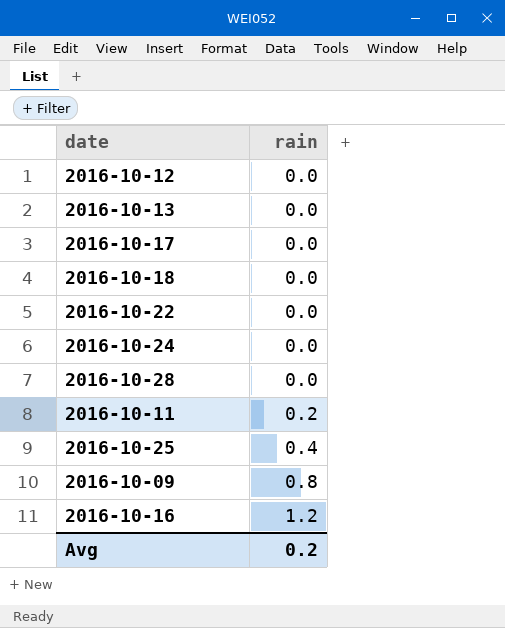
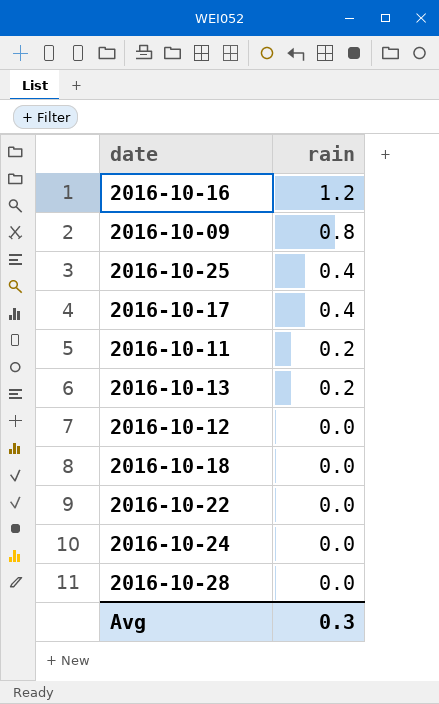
row order: rain ascending -> rain descending
2016-10-17 | rain: 0.0 -> 0.4
2016-10-13 | rain: 0.0 -> 0.2
Avg | rain: 0.2 -> 0.3

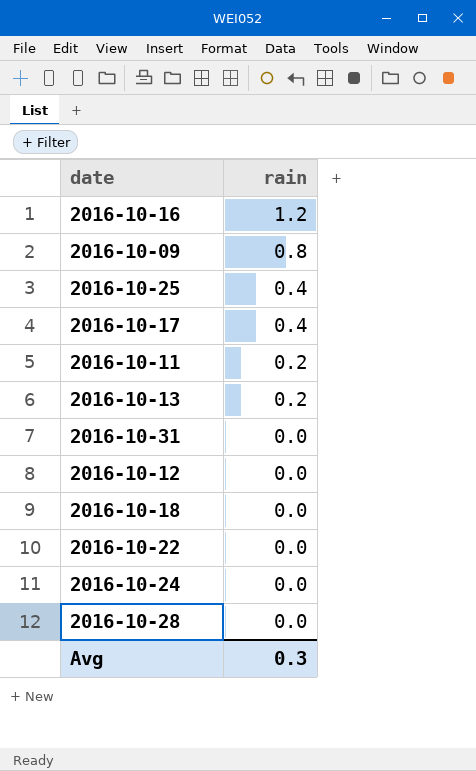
row 2016-10-31: none -> 0.0

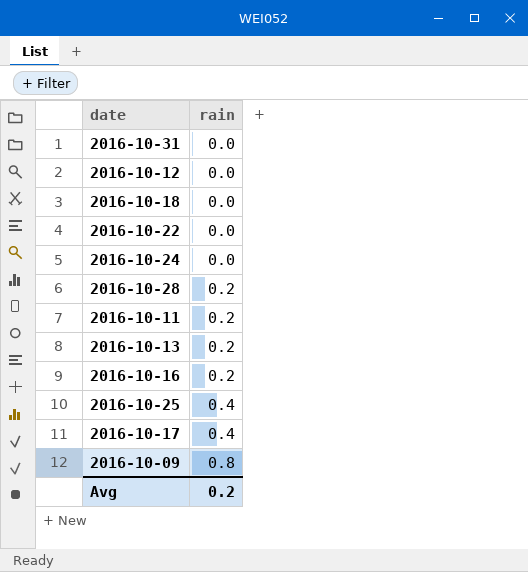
row order: rain descending -> rain ascending
2016-10-28 | rain: 0.0 -> 0.2
2016-10-16 | rain: 1.2 -> 0.2
Avg | rain: 0.3 -> 0.2

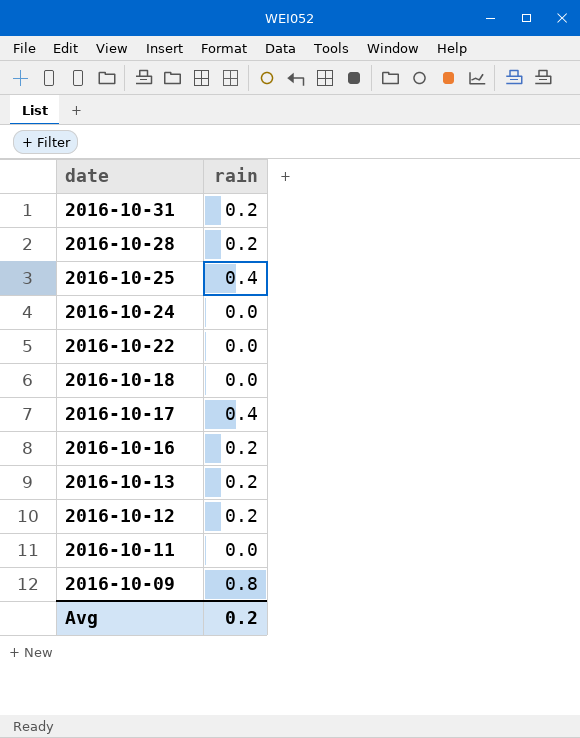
row order: rain ascending -> date descending
2016-10-31 | rain: 0.0 -> 0.2
2016-10-12 | rain: 0.0 -> 0.2
2016-10-11 | rain: 0.2 -> 0.0

